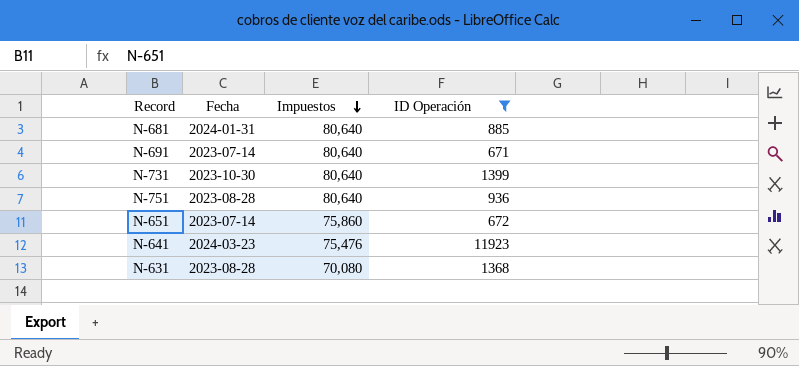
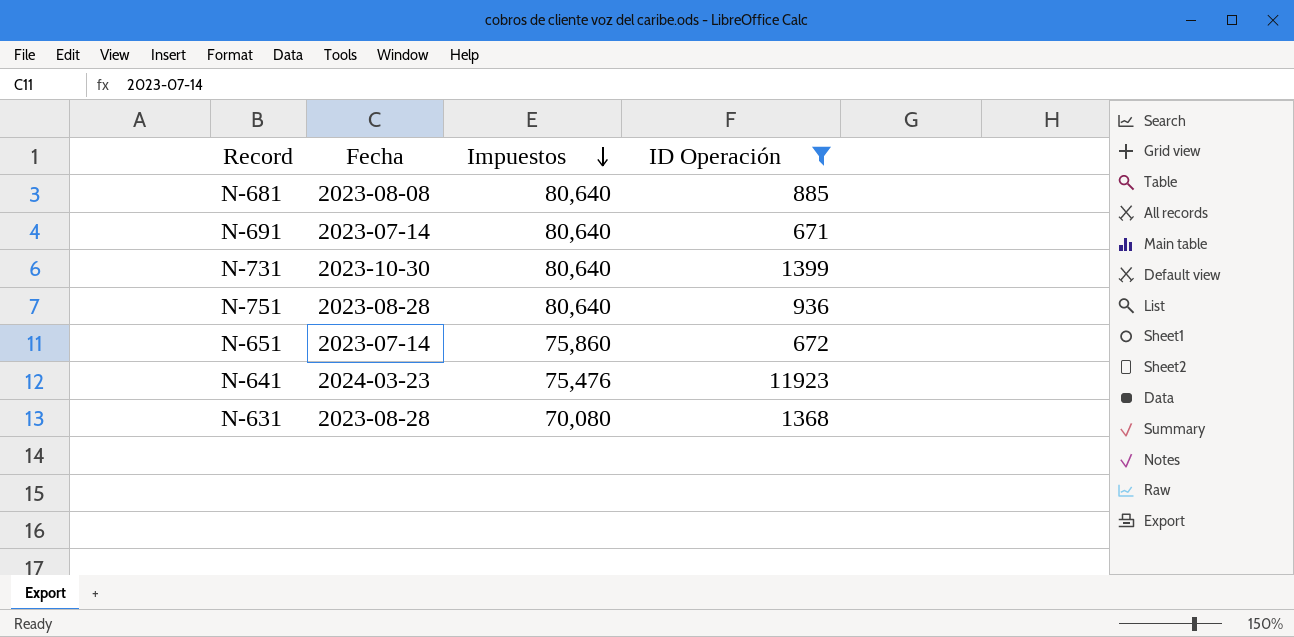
N-681 | Fecha: 2024-01-31 -> 2023-08-08

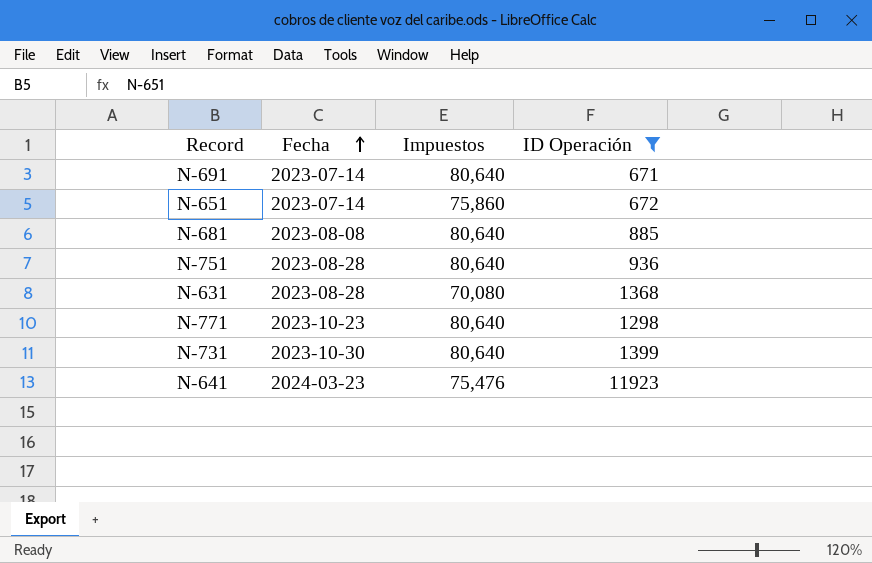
row order: Impuestos descending -> Fecha ascending
row N-771: none -> 2023-10-23 | 80,640 | 1298

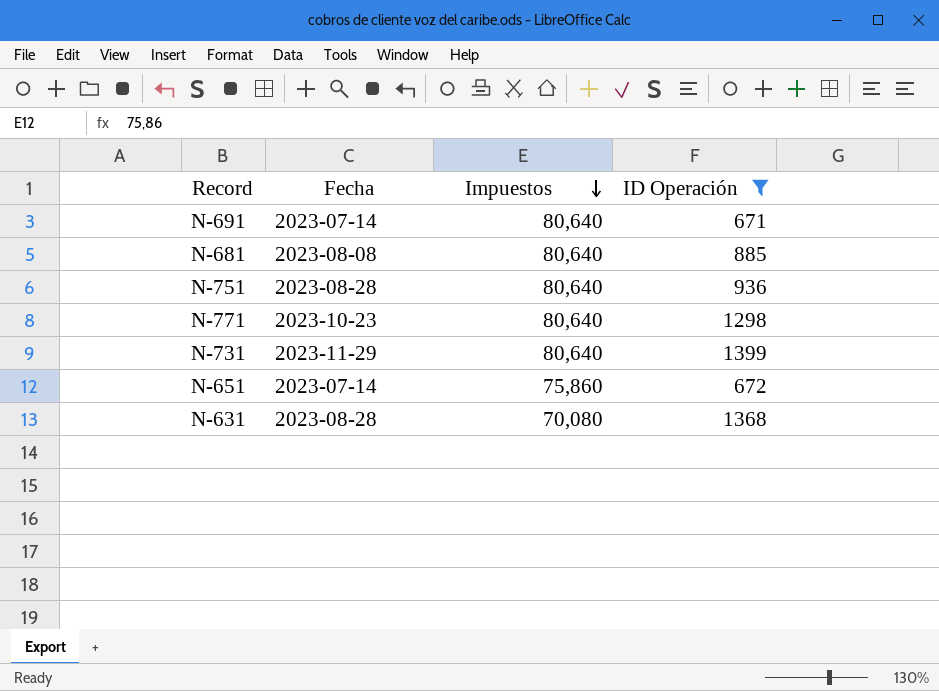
row order: Fecha ascending -> Impuestos descending
row N-641: 2024-03-23 | 75,476 | 11923 -> none
N-731 | Fecha: 2023-10-30 -> 2023-11-29

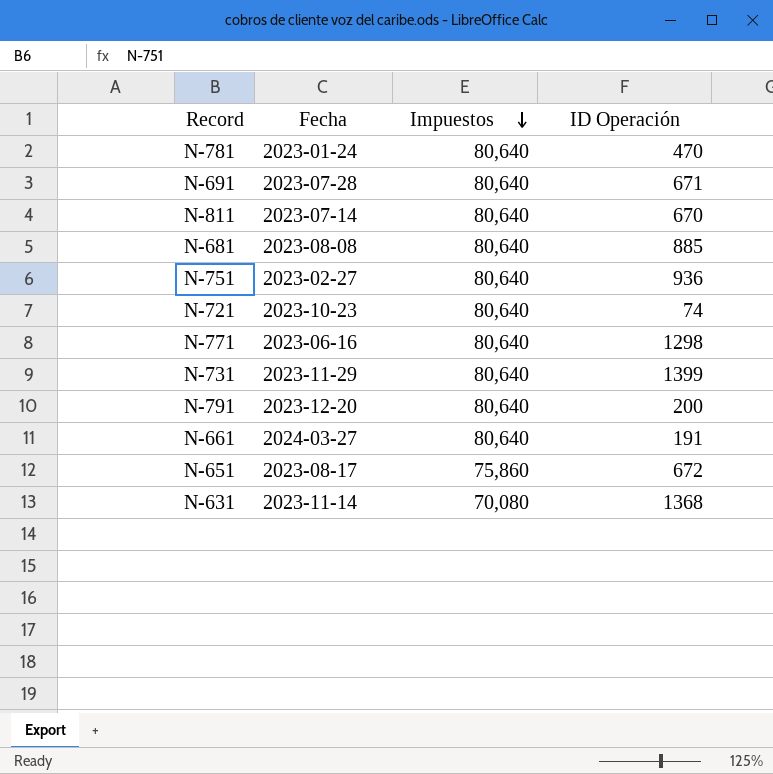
filter: ID Operación >= 671 -> none
N-691 | Fecha: 2023-07-14 -> 2023-07-28
N-751 | Fecha: 2023-08-28 -> 2023-02-27
N-771 | Fecha: 2023-10-23 -> 2023-06-16
N-651 | Fecha: 2023-07-14 -> 2023-08-17
N-631 | Fecha: 2023-08-28 -> 2023-11-14

